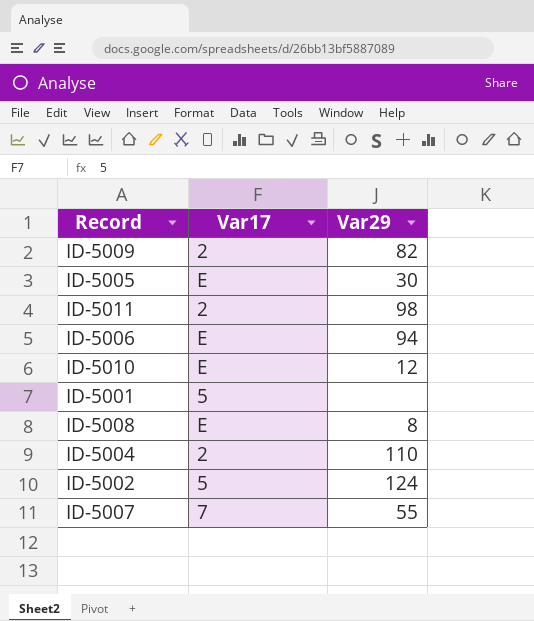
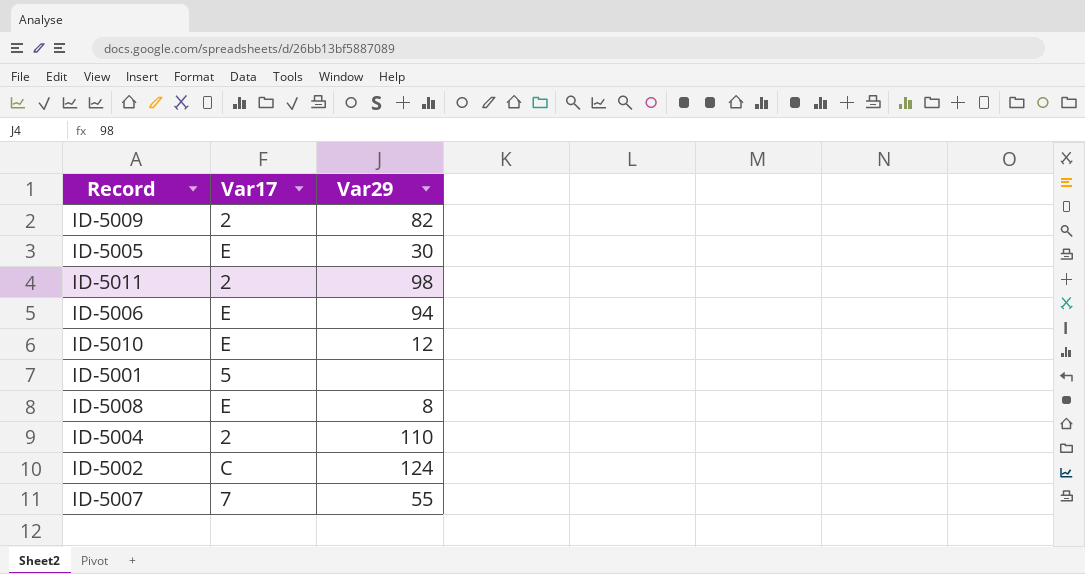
ID-5002 | Var17: 5 -> C

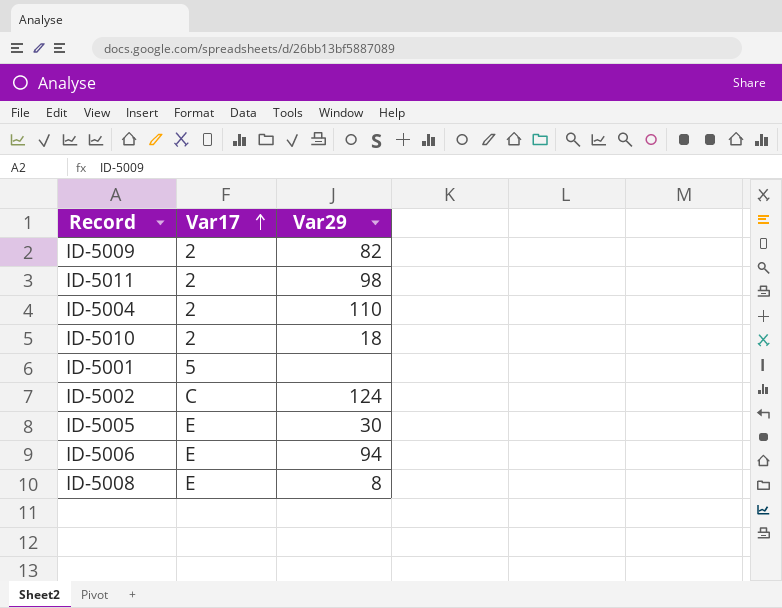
row order: none -> Var17 ascending
row ID-5007: 7 | 55 -> none
ID-5010 | Var17: E -> 2
ID-5010 | Var29: 12 -> 18

